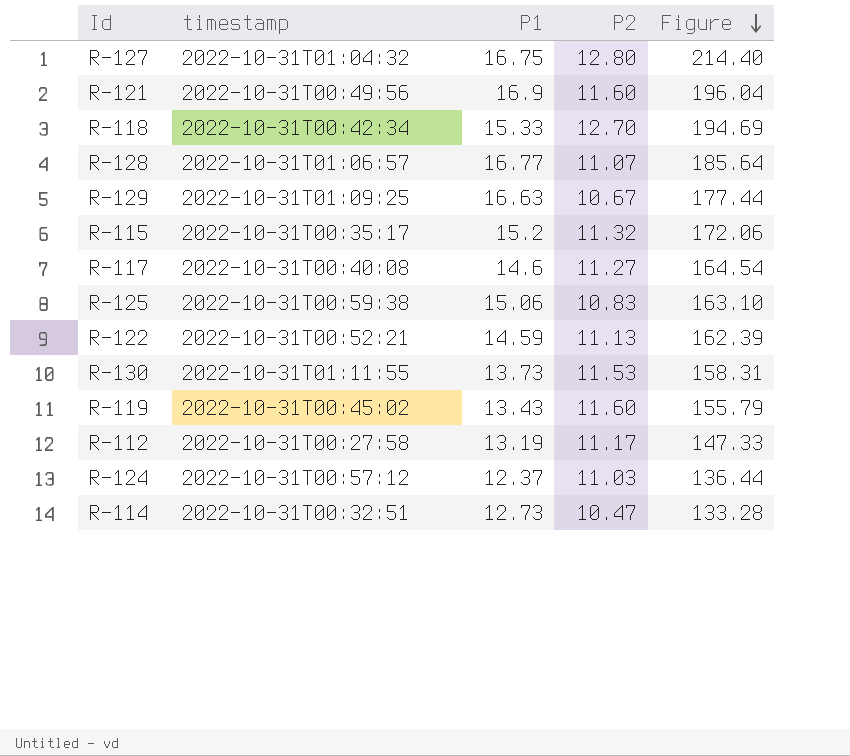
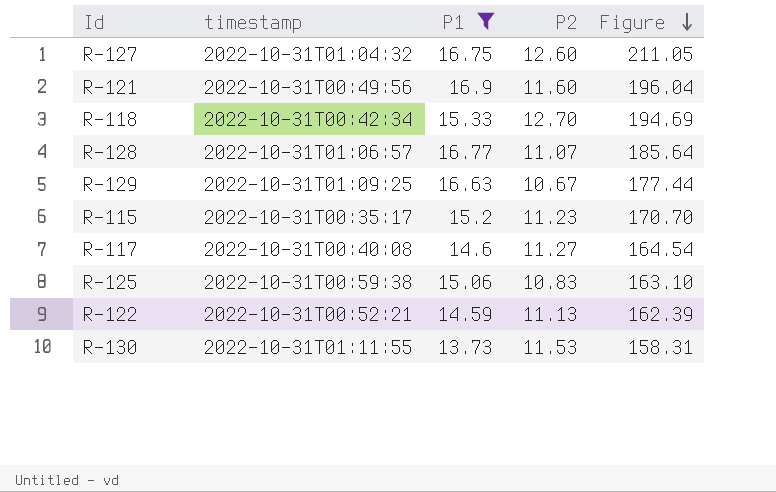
filter: none -> P1 >= 13.73
R-127 | P2: 12.80 -> 12.60
R-127 | Figure: 214.40 -> 211.05
R-115 | P2: 11.32 -> 11.23
R-115 | Figure: 172.06 -> 170.70

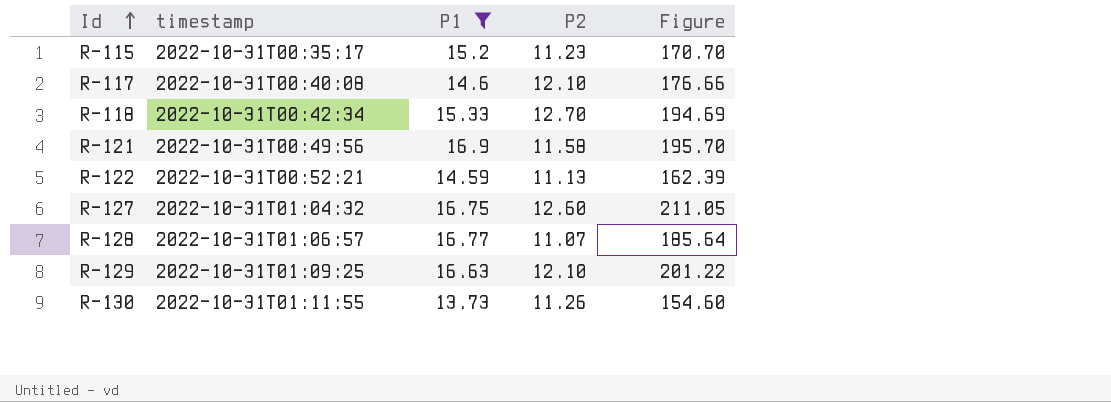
row order: Figure descending -> Id ascending
row R-125: 2022-10-31T00:59:38 | 15.06 | 10.83 | 163.10 -> none
R-117 | P2: 11.27 -> 12.10
R-117 | Figure: 164.54 -> 176.66
R-121 | P2: 11.60 -> 11.58
R-121 | Figure: 196.04 -> 195.70
R-129 | P2: 10.67 -> 12.10
R-129 | Figure: 177.44 -> 201.22
R-130 | P2: 11.53 -> 11.26
R-130 | Figure: 158.31 -> 154.60

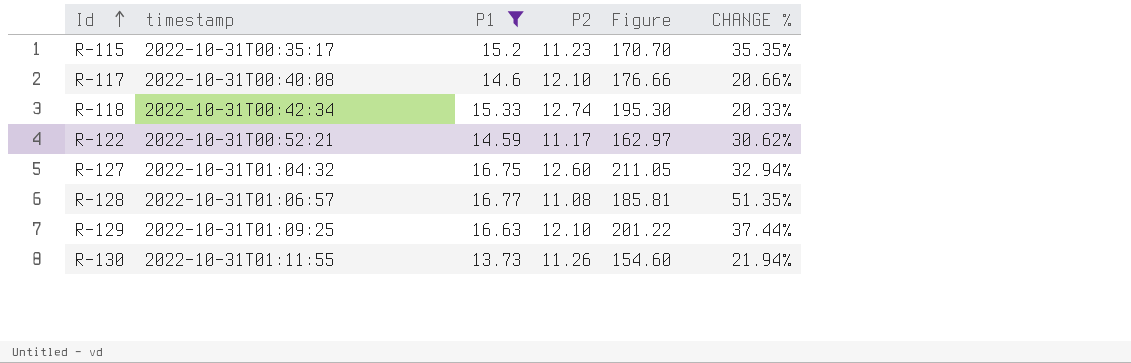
column CHANGE % | formula: none -> ([P1] - [P2]) / [P2]
row R-121: 2022-10-31T00:49:56 | 16.9 | 11.58 | 195.70 -> none
R-118 | P2: 12.70 -> 12.74
R-118 | Figure: 194.69 -> 195.30
R-122 | P2: 11.13 -> 11.17
R-122 | Figure: 162.39 -> 162.97
R-128 | P2: 11.07 -> 11.08
R-128 | Figure: 185.64 -> 185.81

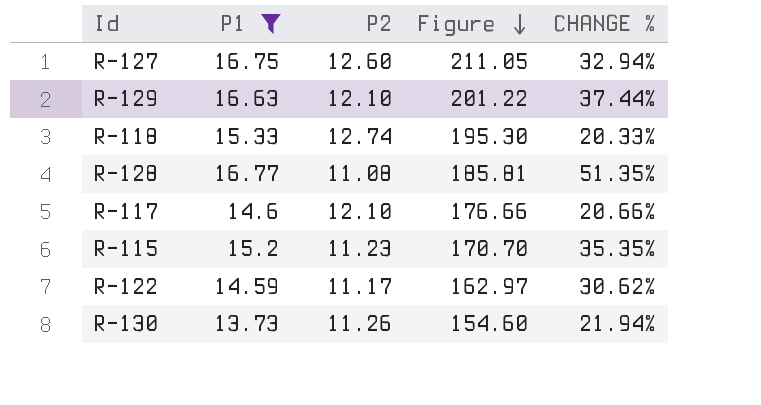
row order: Id ascending -> Figure descending
column timestamp | position: 2 -> none

